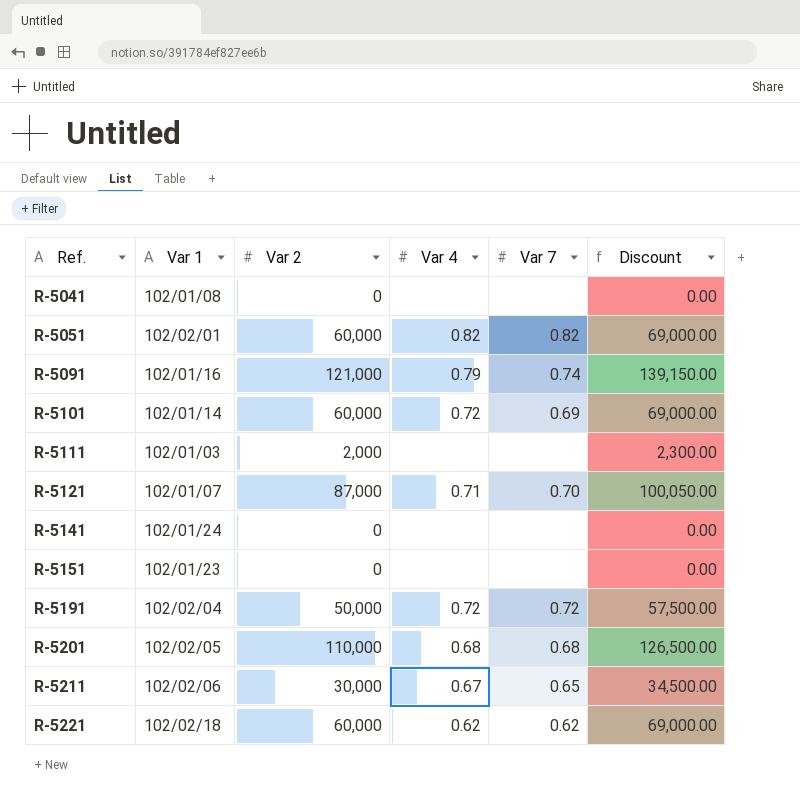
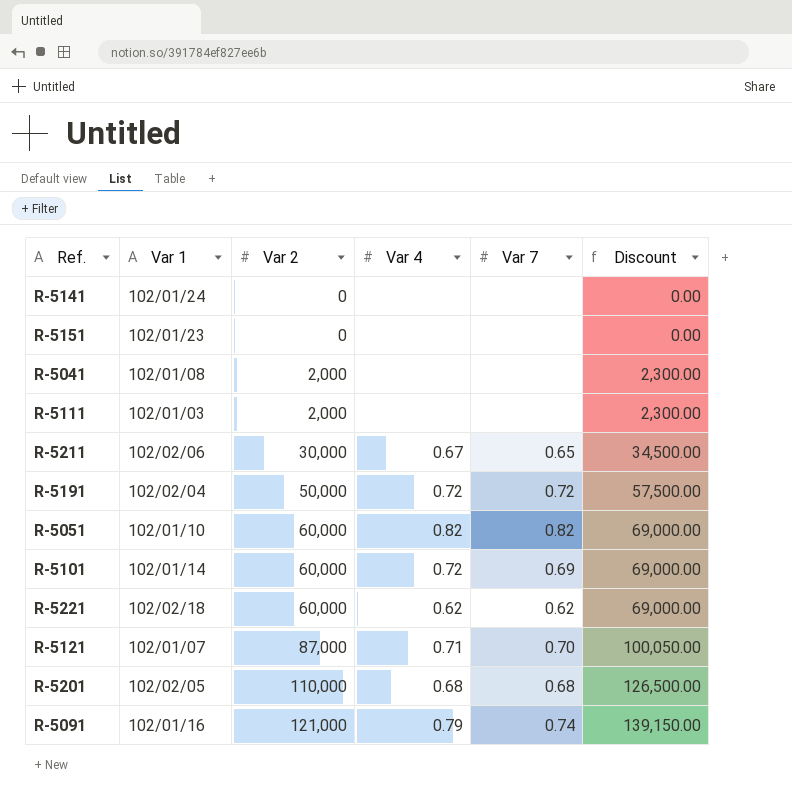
row order: Ref. ascending -> Var 2 ascending
R-5041 | Var 2: 0 -> 2,000
R-5041 | Discount: 0.00 -> 2,300.00
R-5051 | Var 1: 102/02/01 -> 102/01/10

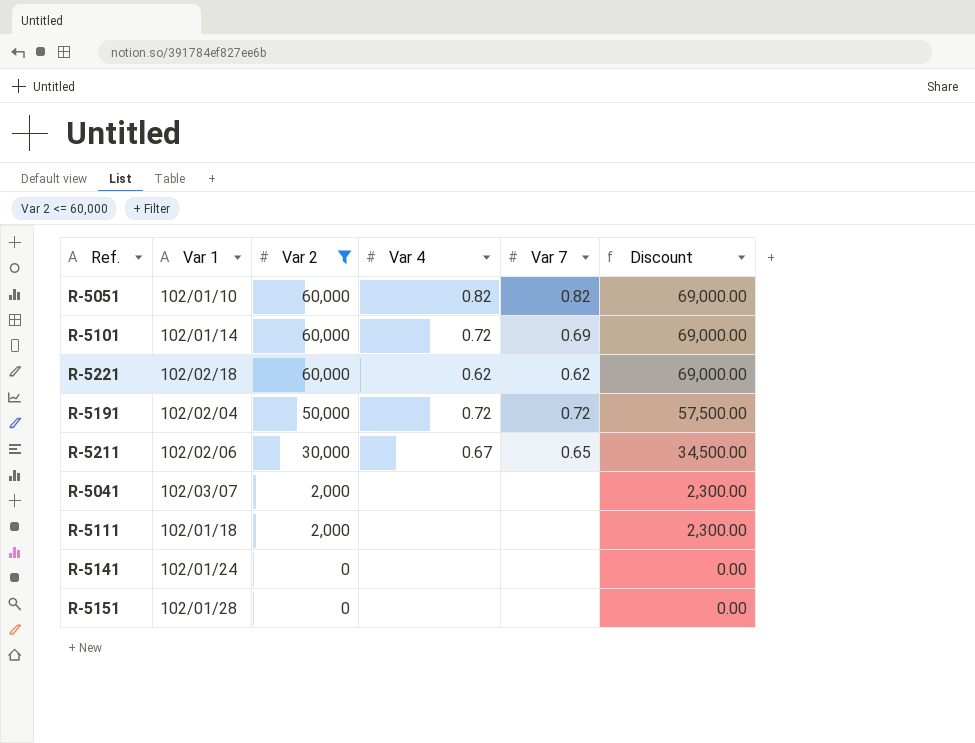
filter: none -> Var 2 <= 60,000
row order: Var 2 ascending -> Var 2 descending
R-5041 | Var 1: 102/01/08 -> 102/03/07
R-5111 | Var 1: 102/01/03 -> 102/01/18
R-5151 | Var 1: 102/01/23 -> 102/01/28

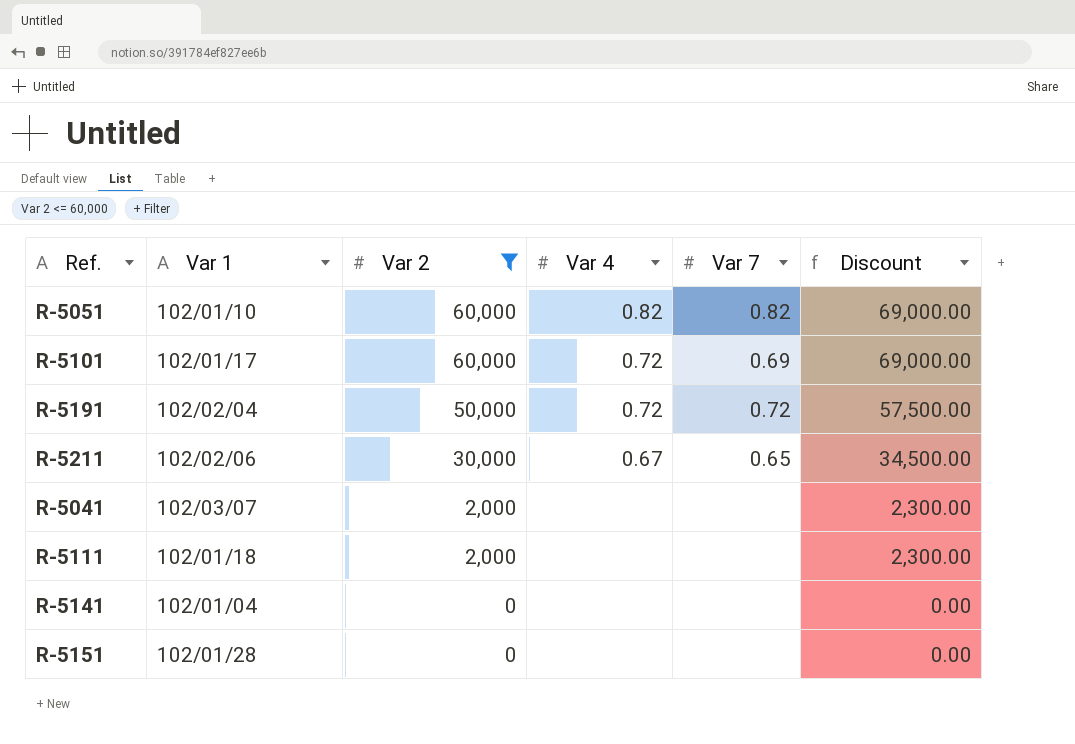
row R-5221: 102/02/18 | 60,000 | 0.62 | 0.62 | 69,000.00 -> none
R-5101 | Var 1: 102/01/14 -> 102/01/17
R-5141 | Var 1: 102/01/24 -> 102/01/04

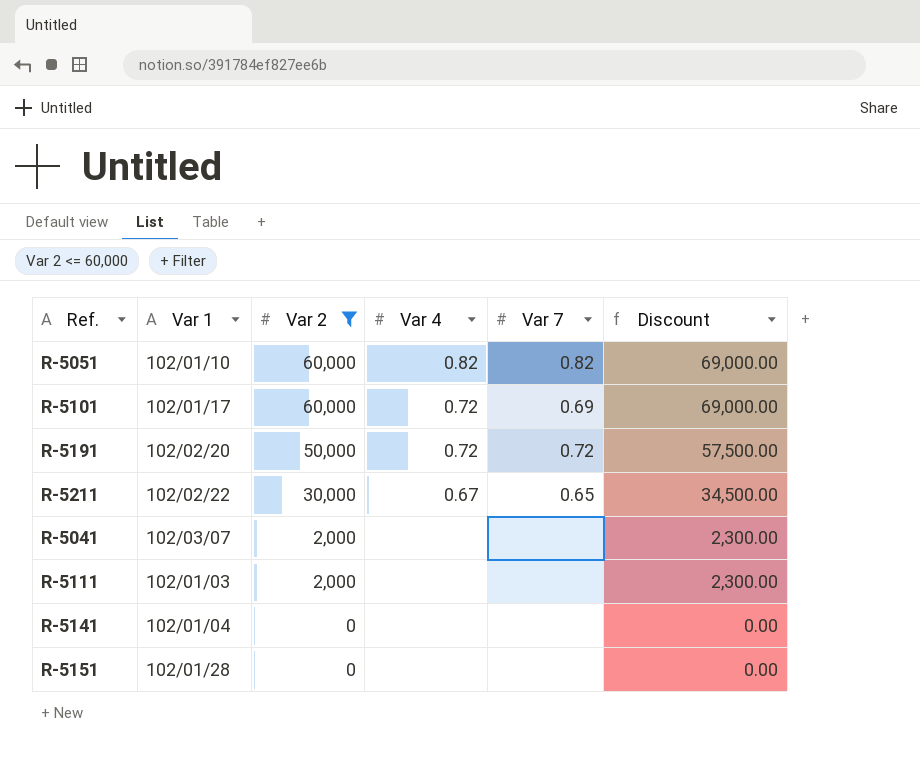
R-5191 | Var 1: 102/02/04 -> 102/02/20
R-5211 | Var 1: 102/02/06 -> 102/02/22
R-5111 | Var 1: 102/01/18 -> 102/01/03

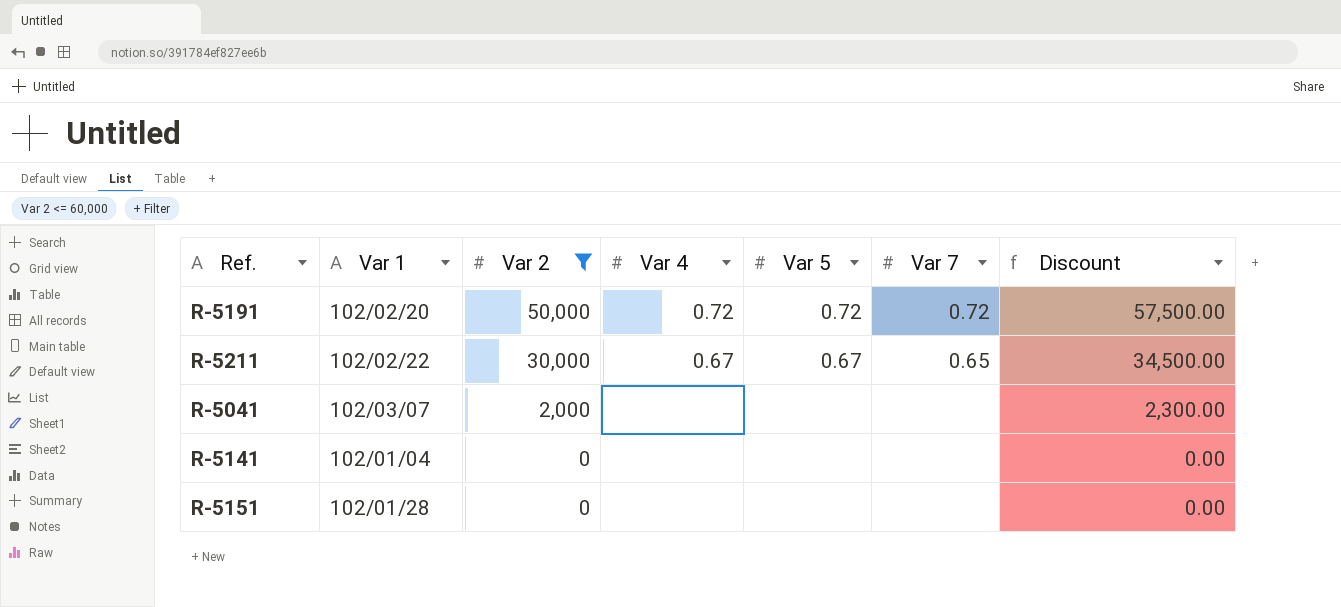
column Var 5 | position: none -> 5
row R-5051: 102/01/10 | 60,000 | 0.82 | 0.82 | 69,000.00 -> none
row R-5101: 102/01/17 | 60,000 | 0.72 | 0.69 | 69,000.00 -> none
row R-5111: 102/01/03 | 2,000 | none | none | 2,300.00 -> none

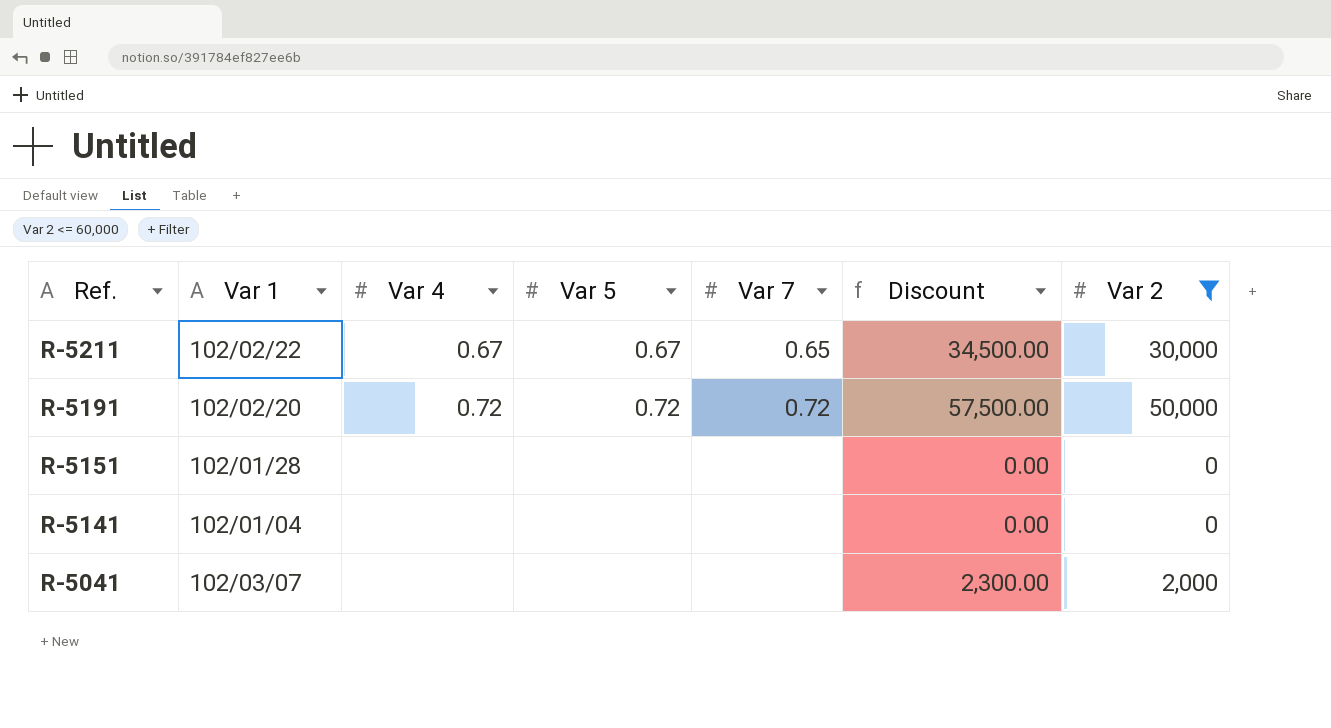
row order: Var 2 descending -> Ref. descending
column Var 2 | position: 3 -> 7

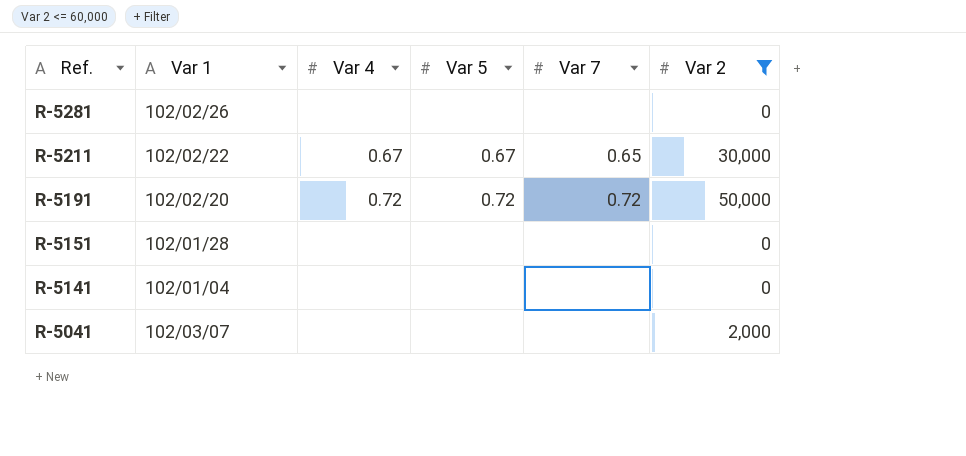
column Discount | formula: [Var 2] * 1.15 -> none
row R-5281: none -> 102/02/26 | none | none | none | 0

